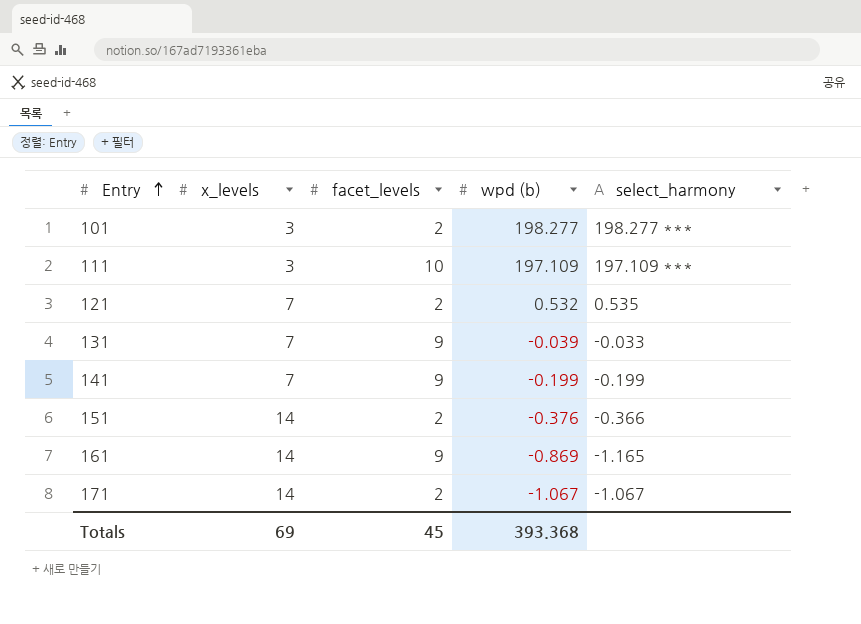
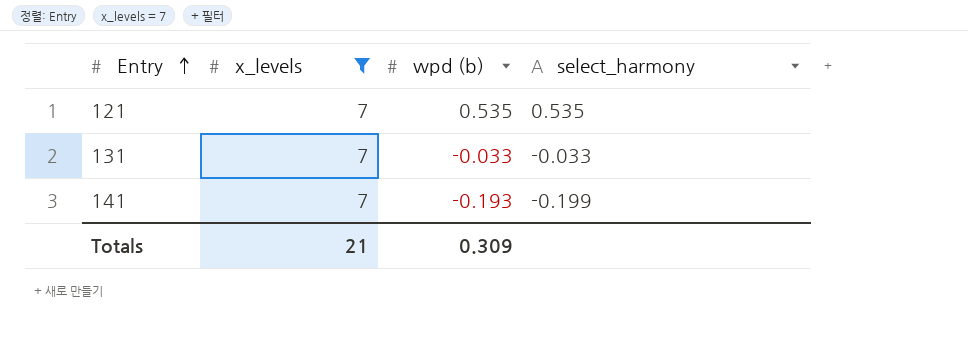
filter: none -> x_levels = 7
column facet_levels | position: 3 -> none
121 | wpd (b): 0.532 -> 0.535
131 | wpd (b): -0.039 -> -0.033
141 | wpd (b): -0.199 -> -0.193
Totals | x_levels: 69 -> 21
Totals | wpd (b): 393.368 -> 0.309

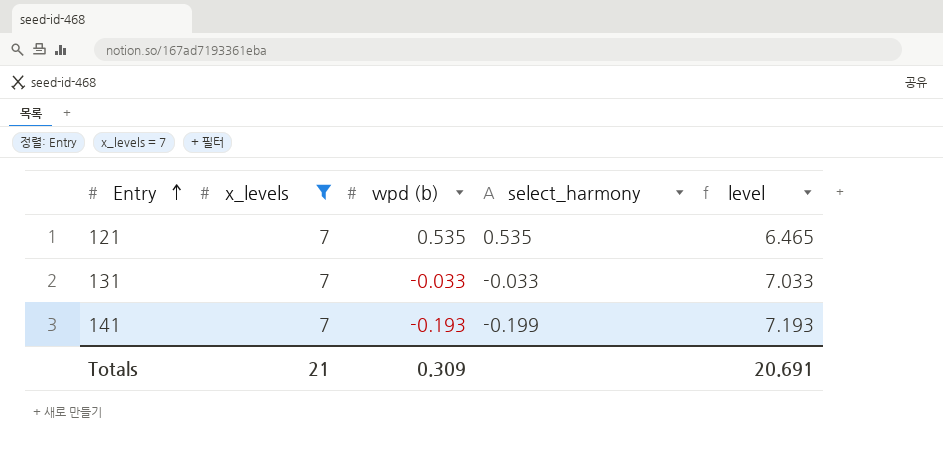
column level | formula: none -> [x_levels] - [wpd (b)]

